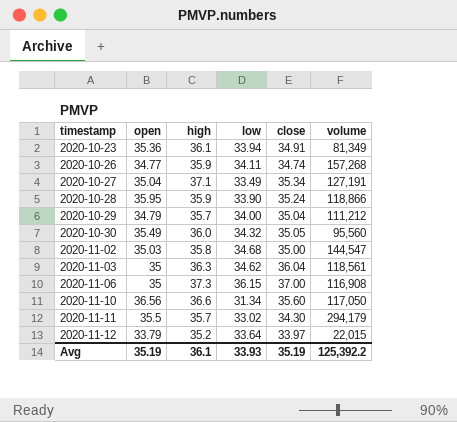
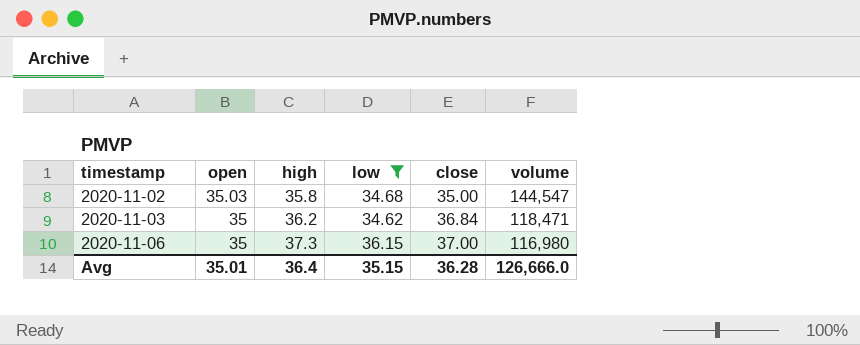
filter: none -> low >= 34.62
2020-11-03 | high: 36.3 -> 36.2
2020-11-03 | close: 36.04 -> 36.84
2020-11-03 | volume: 118,561 -> 118,471
2020-11-06 | volume: 116,908 -> 116,980
Avg | open: 35.19 -> 35.01
Avg | high: 36.1 -> 36.4
Avg | low: 33.93 -> 35.15
Avg | close: 35.19 -> 36.28
Avg | volume: 125,392.2 -> 126,666.0

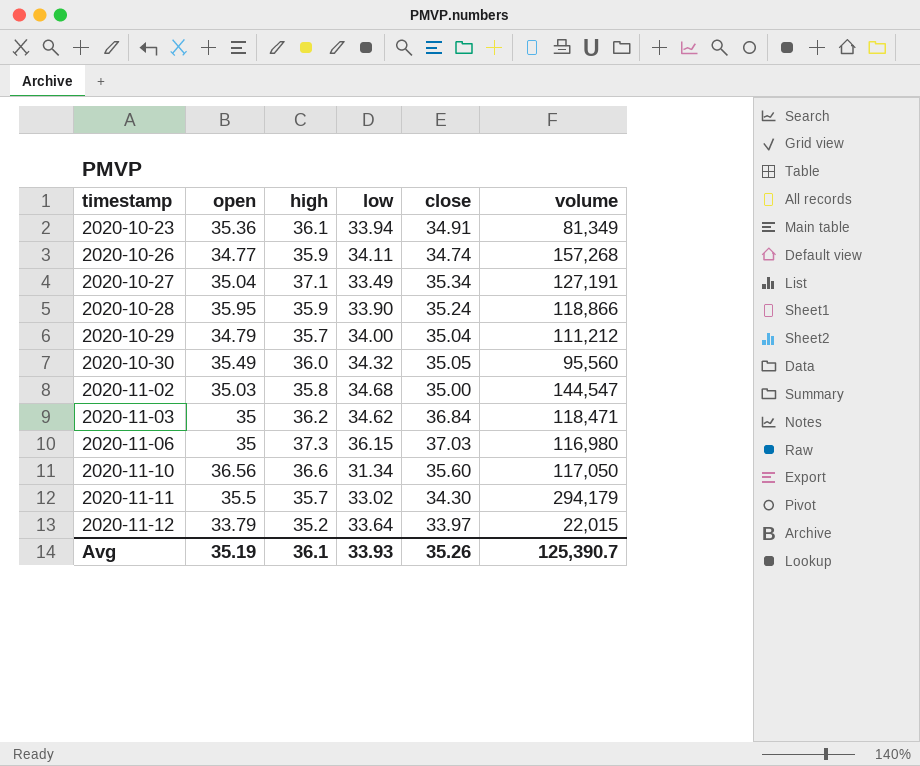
filter: low >= 34.62 -> none
2020-11-06 | close: 37.00 -> 37.03
Avg | open: 35.01 -> 35.19
Avg | high: 36.4 -> 36.1
Avg | low: 35.15 -> 33.93
Avg | close: 36.28 -> 35.26
Avg | volume: 126,666.0 -> 125,390.7

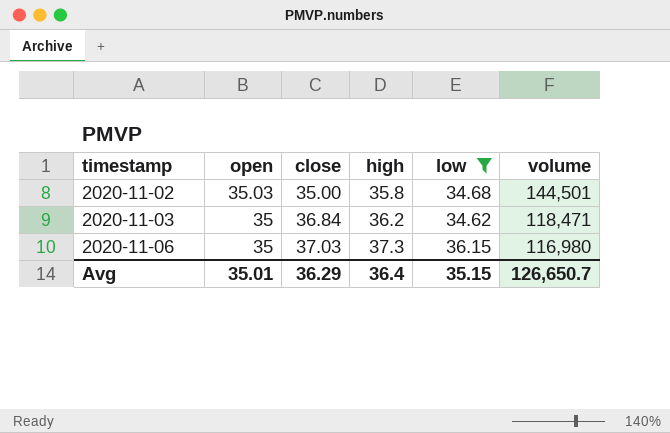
filter: none -> low >= 34.62
column close | position: 5 -> 3
2020-11-02 | volume: 144,547 -> 144,501
Avg | open: 35.19 -> 35.01
Avg | close: 35.26 -> 36.29
Avg | high: 36.1 -> 36.4
Avg | low: 33.93 -> 35.15
Avg | volume: 125,390.7 -> 126,650.7

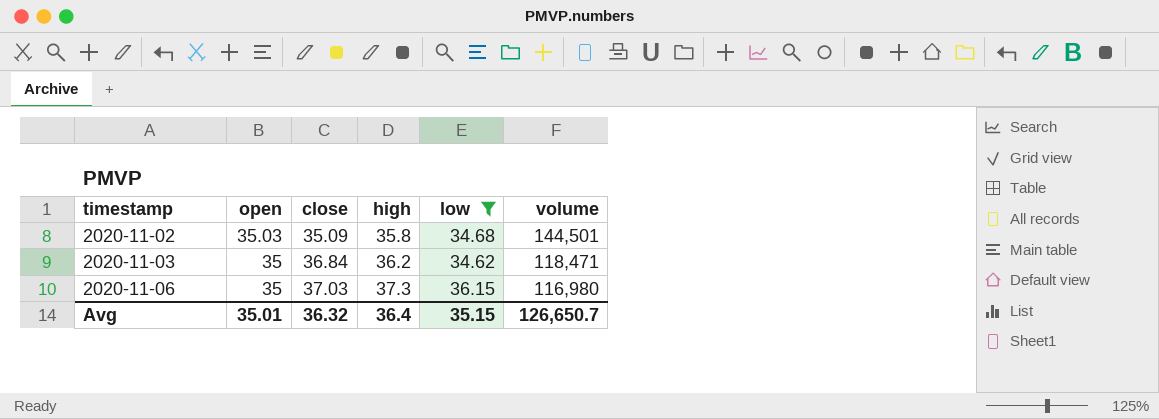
2020-11-02 | close: 35.00 -> 35.09
Avg | close: 36.29 -> 36.32

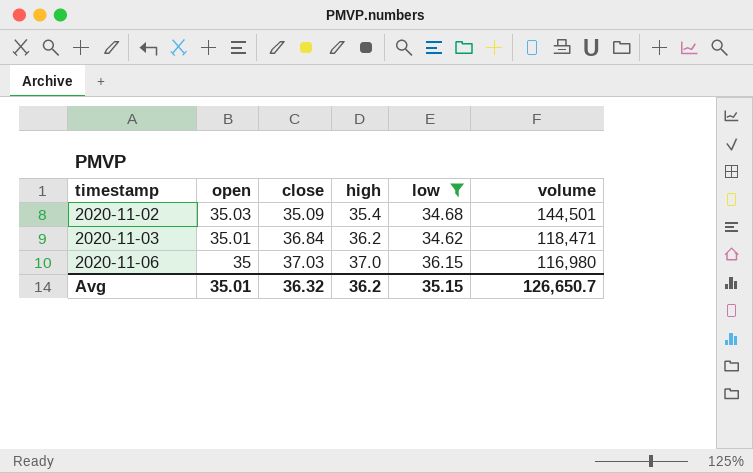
2020-11-02 | high: 35.8 -> 35.4
2020-11-03 | open: 35 -> 35.01
2020-11-06 | high: 37.3 -> 37.0
Avg | high: 36.4 -> 36.2

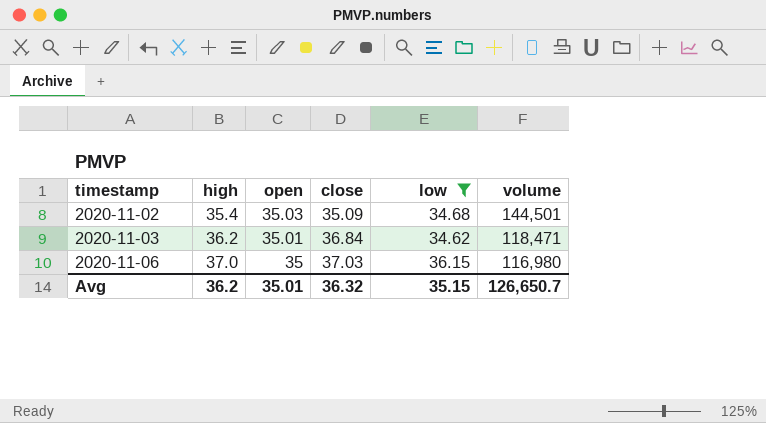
column high | position: 4 -> 2

